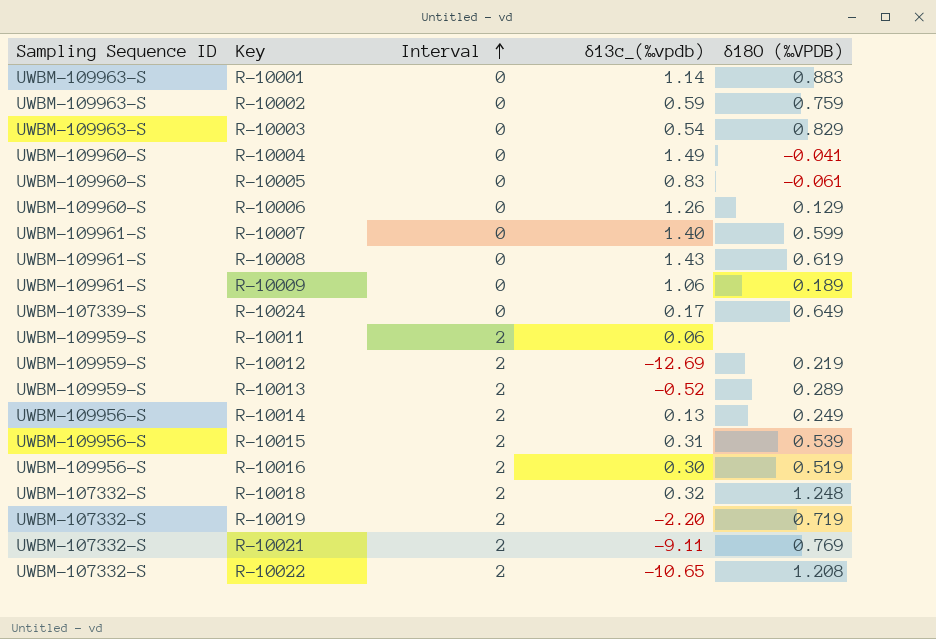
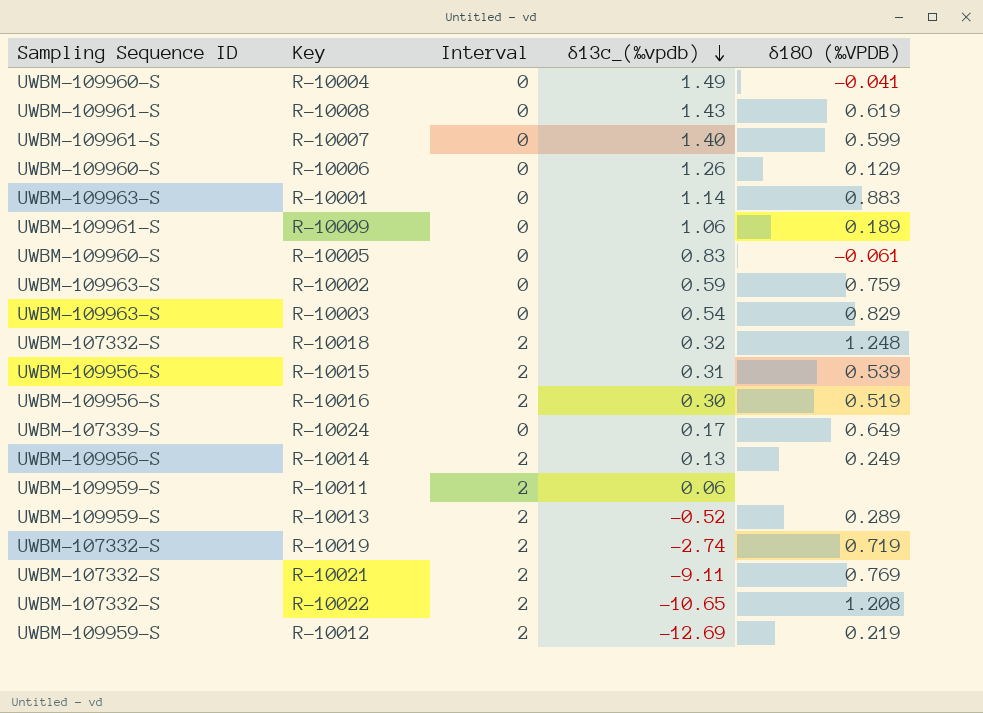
row order: Interval ascending -> δ13c_(‰vpdb) descending
R-10019 | δ13c_(‰vpdb): -2.20 -> -2.74

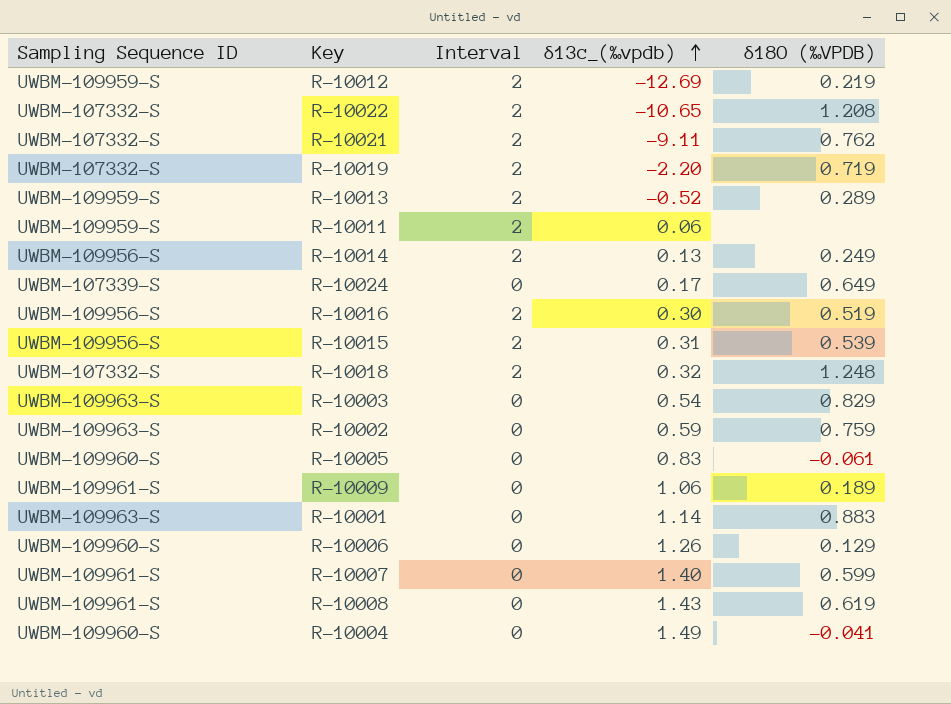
row order: δ13c_(‰vpdb) descending -> δ13c_(‰vpdb) ascending
R-10021 | δ18O (‰VPDB): 0.769 -> 0.762
R-10019 | δ13c_(‰vpdb): -2.74 -> -2.20

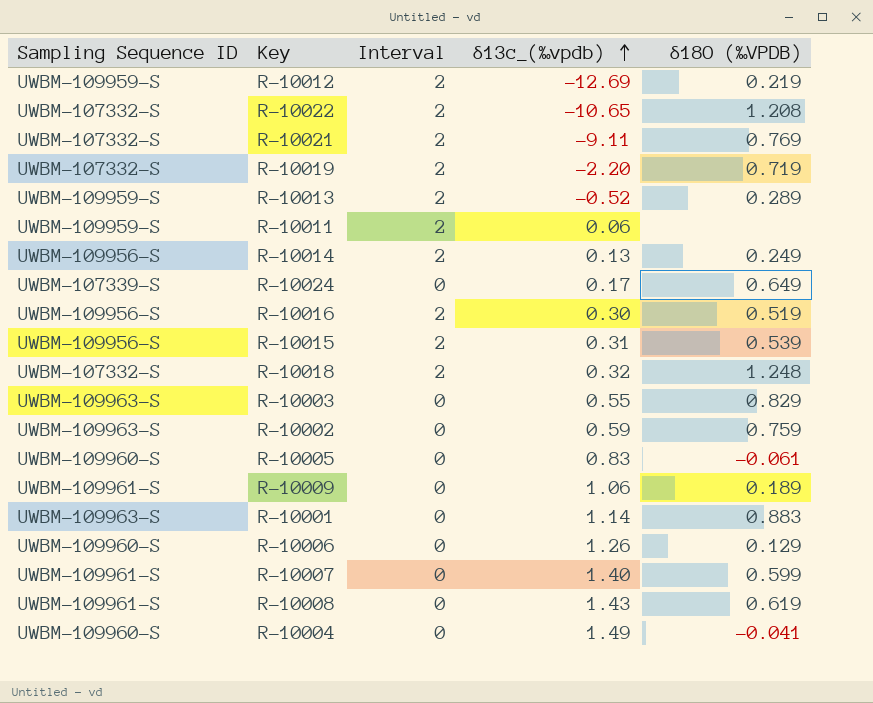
R-10021 | δ18O (‰VPDB): 0.762 -> 0.769
R-10003 | δ13c_(‰vpdb): 0.54 -> 0.55

